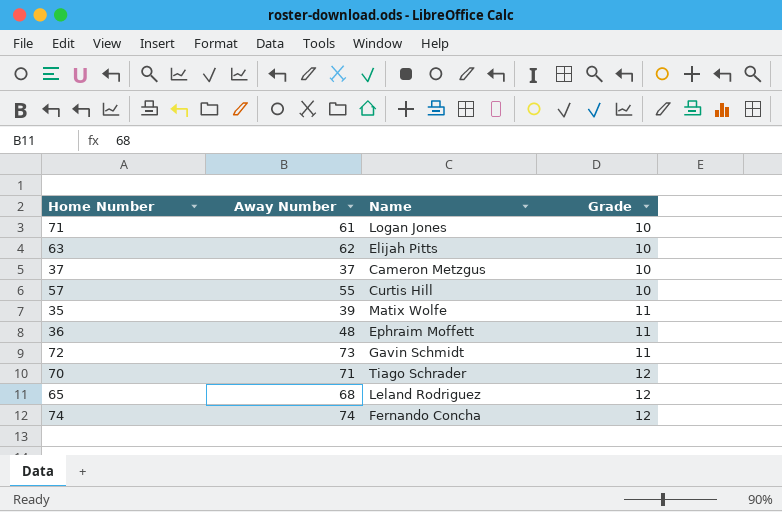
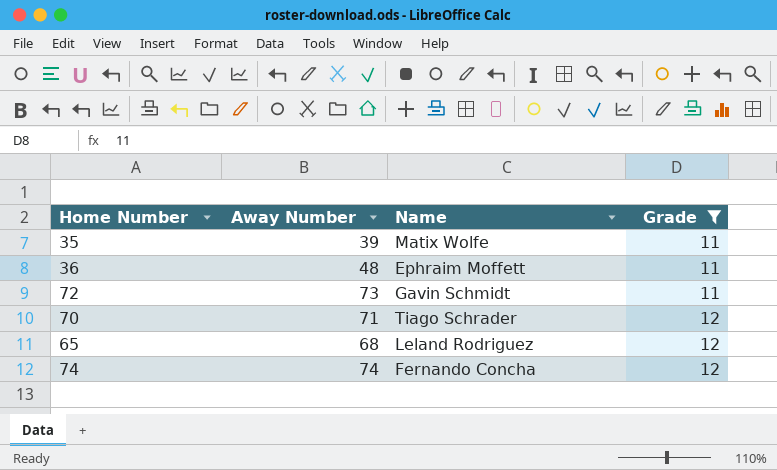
filter: none -> Grade != 10

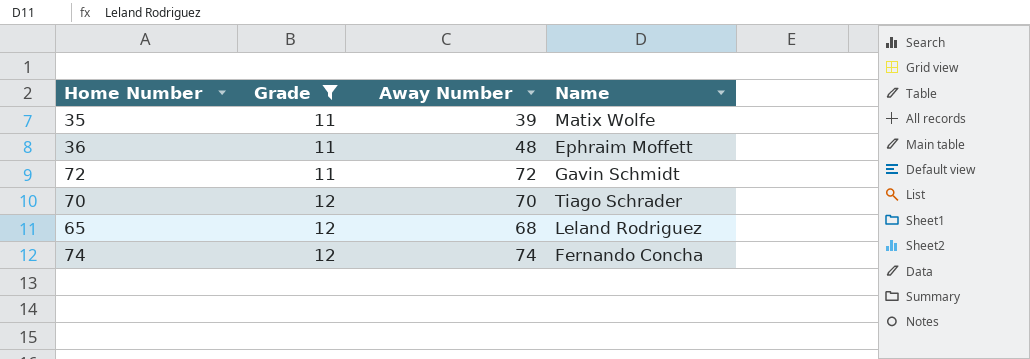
column Grade | position: 4 -> 2
72 | Away Number: 73 -> 72
70 | Away Number: 71 -> 70

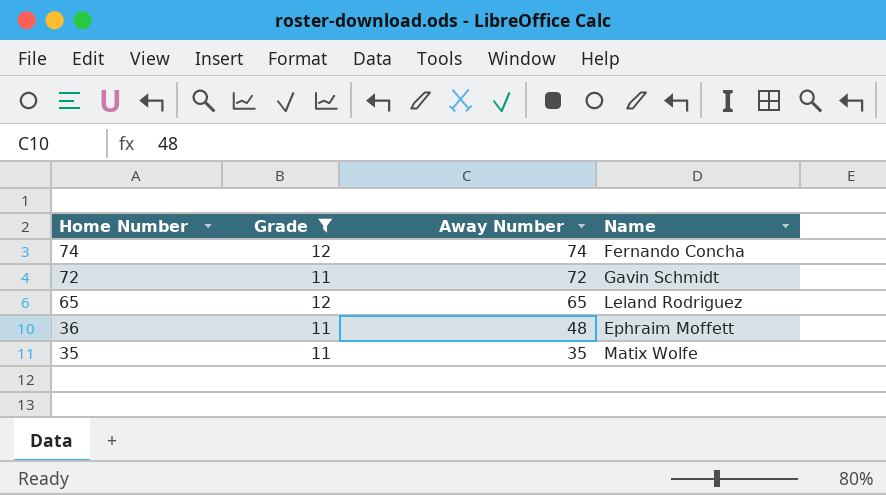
row order: Grade ascending -> Home Number descending
row 70: 12 | 70 | Tiago Schrader -> none
65 | Away Number: 68 -> 65
35 | Away Number: 39 -> 35

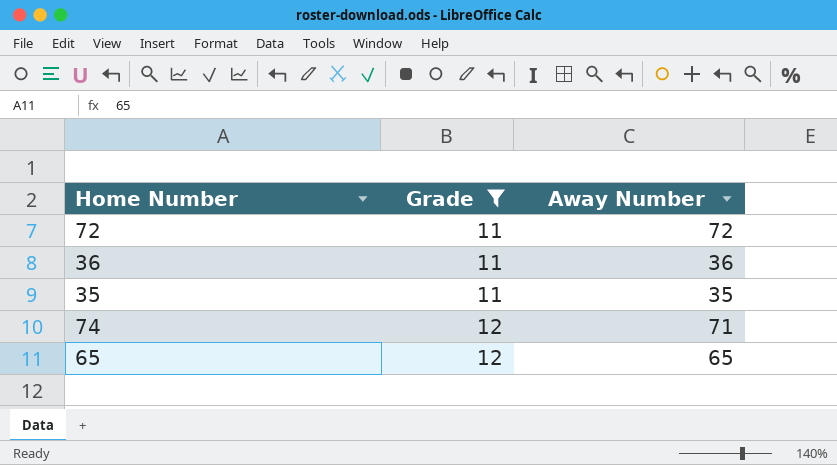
row order: Home Number descending -> Grade ascending
column Name | position: 4 -> none
36 | Away Number: 48 -> 36
74 | Away Number: 74 -> 71

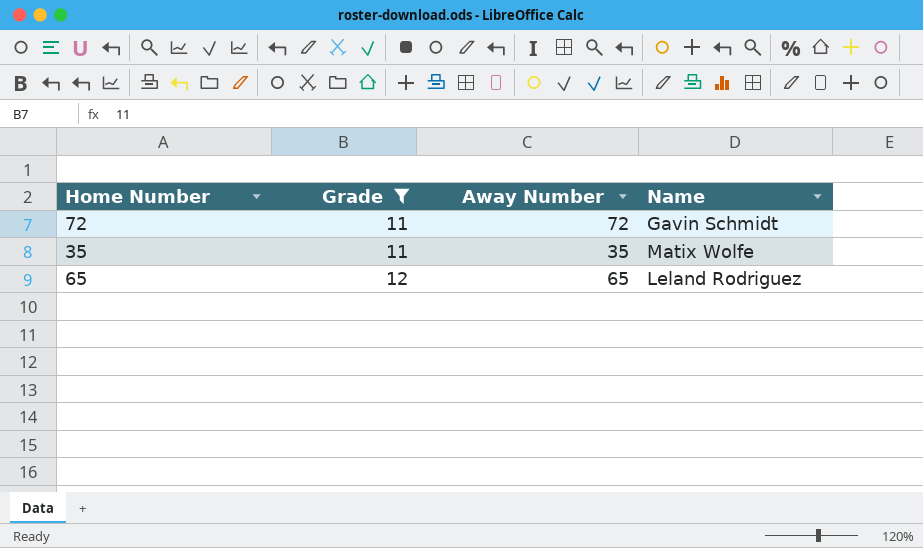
column Name | position: none -> 4
row 36: 11 | 36 -> none
row 74: 12 | 71 -> none

